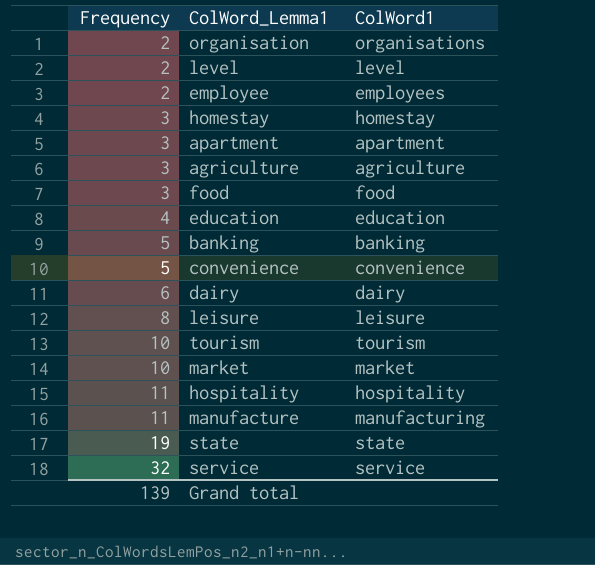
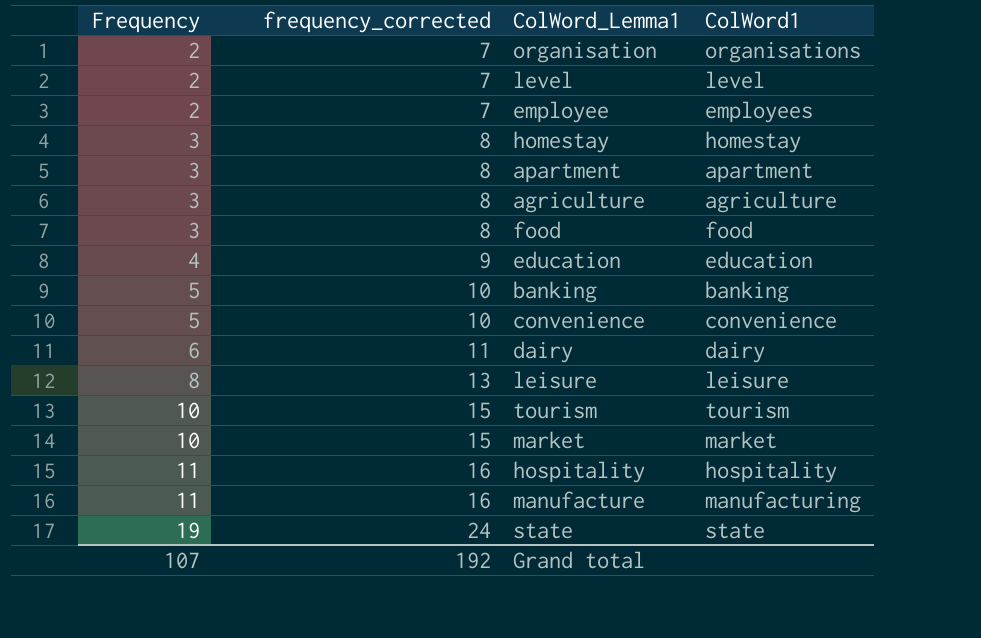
column frequency_corrected | formula: none -> [Frequency] + 5
row service: 32 | service -> none
Grand total | Frequency: 139 -> 107

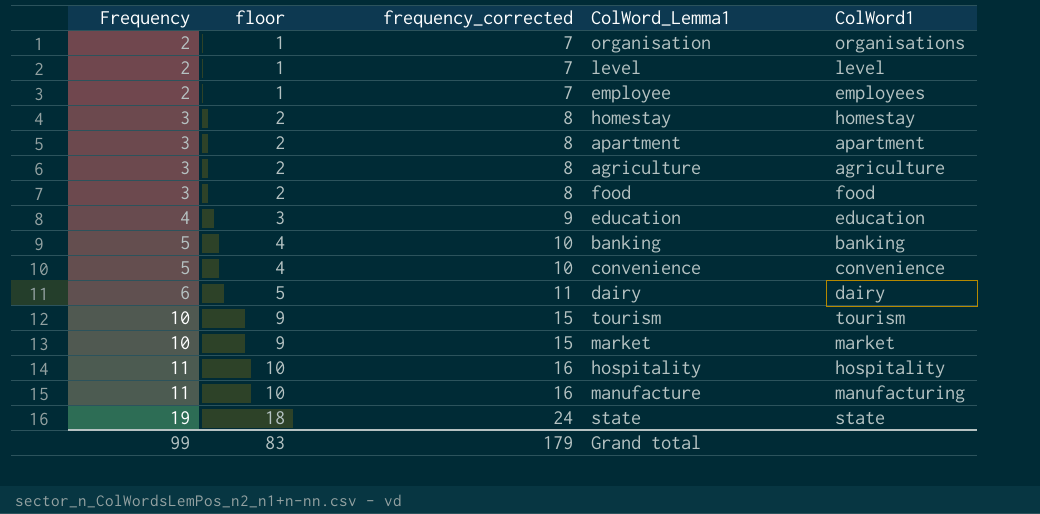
column floor | formula: none -> [Frequency] - 1
row leisure: 8 | 13 | leisure -> none
Grand total | Frequency: 107 -> 99
Grand total | frequency_corrected: 192 -> 179

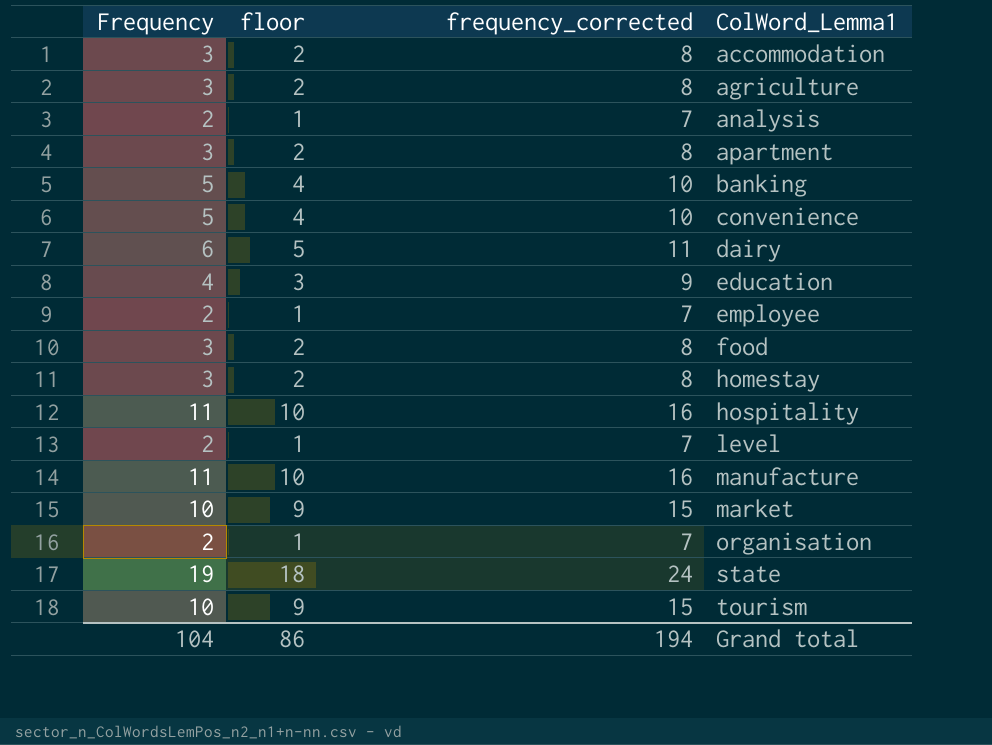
row order: Frequency ascending -> ColWord_Lemma1 ascending
column ColWord1 | position: 5 -> none
row accommodation: none -> 3 | 2 | 8
row analysis: none -> 2 | 1 | 7
Grand total | Frequency: 99 -> 104
Grand total | floor: 83 -> 86
Grand total | frequency_corrected: 179 -> 194

